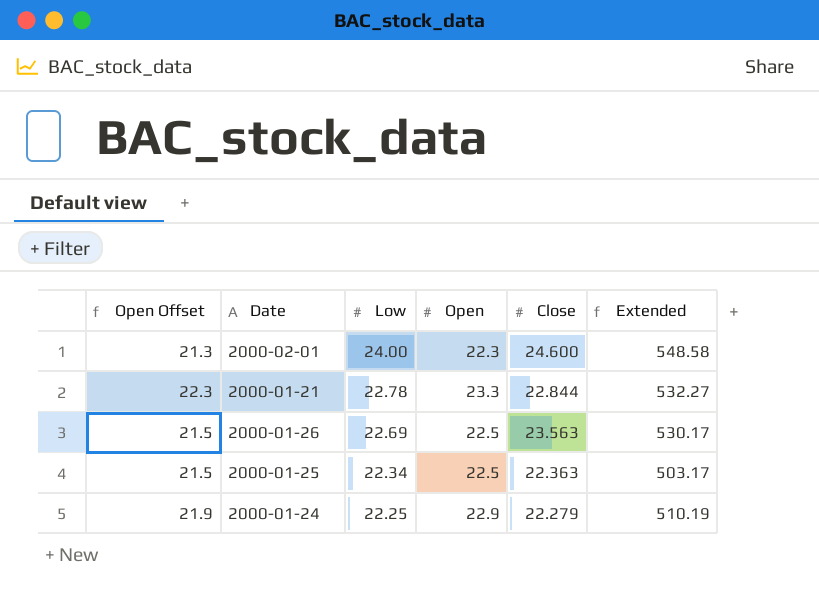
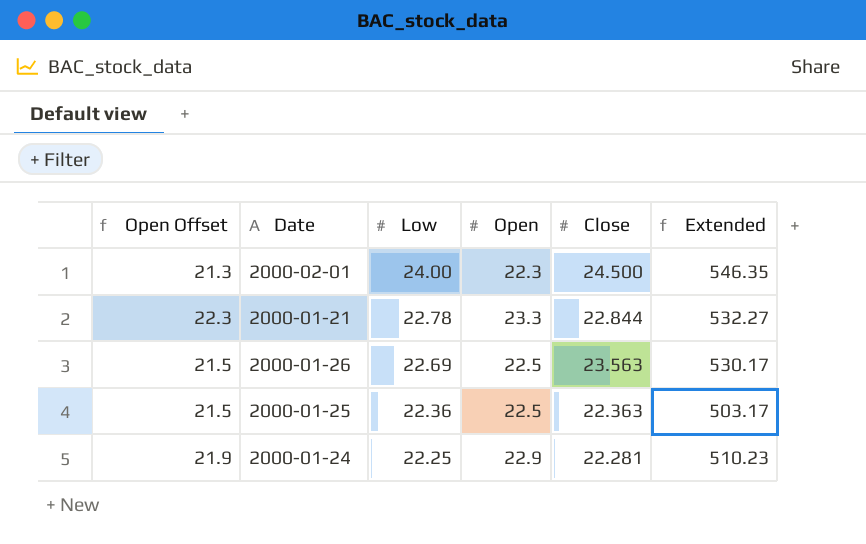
2000-02-01 | Close: 24.600 -> 24.500
2000-02-01 | Extended: 548.58 -> 546.35
2000-01-25 | Low: 22.34 -> 22.36
2000-01-24 | Close: 22.279 -> 22.281
2000-01-24 | Extended: 510.19 -> 510.23

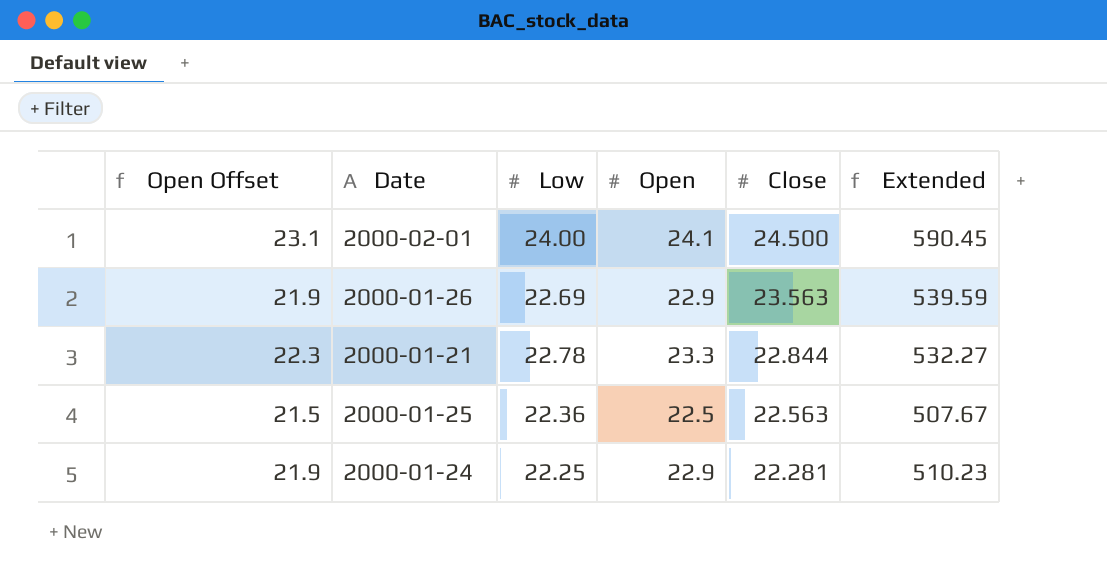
row order: Low descending -> Close descending
2000-02-01 | Open Offset: 21.3 -> 23.1
2000-02-01 | Open: 22.3 -> 24.1
2000-02-01 | Extended: 546.35 -> 590.45
2000-01-26 | Open Offset: 21.5 -> 21.9
2000-01-26 | Open: 22.5 -> 22.9
2000-01-26 | Extended: 530.17 -> 539.59
2000-01-25 | Close: 22.363 -> 22.563
2000-01-25 | Extended: 503.17 -> 507.67

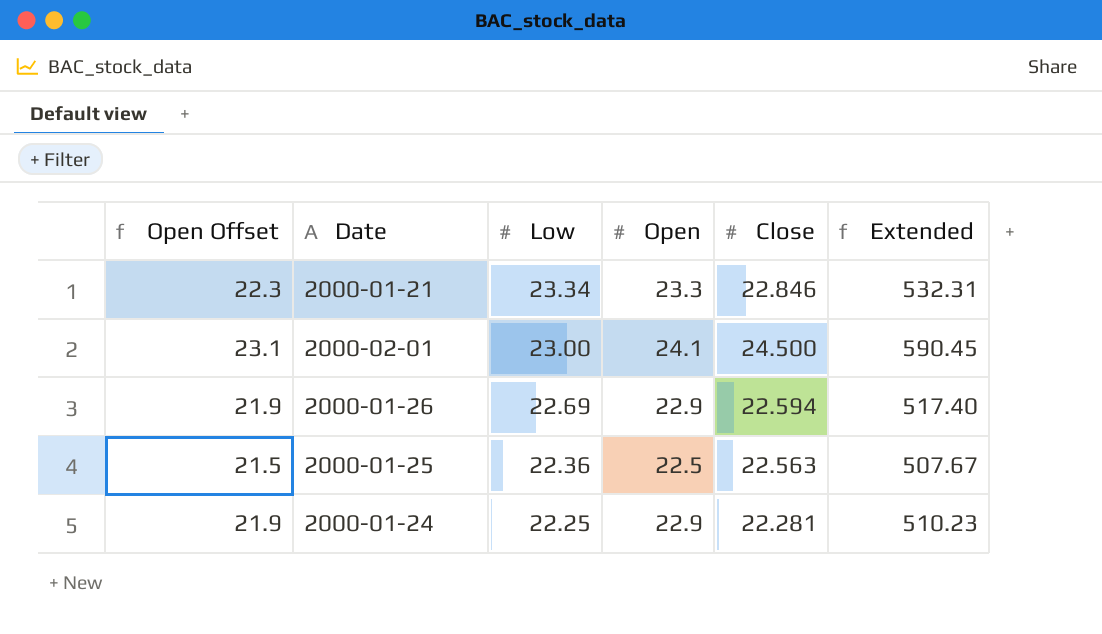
row order: Close descending -> Low descending
2000-01-21 | Low: 22.78 -> 23.34
2000-01-21 | Close: 22.844 -> 22.846
2000-01-21 | Extended: 532.27 -> 532.31
2000-02-01 | Low: 24.00 -> 23.00
2000-01-26 | Close: 23.563 -> 22.594
2000-01-26 | Extended: 539.59 -> 517.40

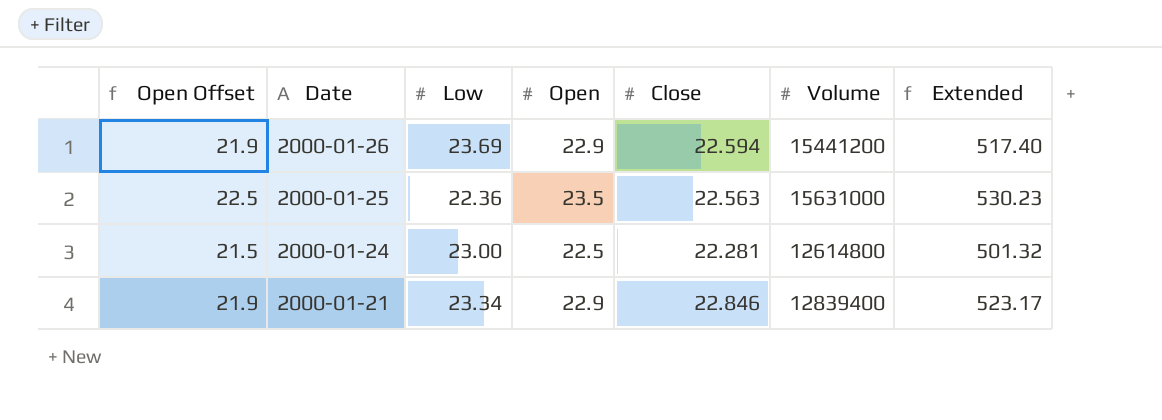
row order: Low descending -> Date descending
column Volume | position: none -> 6
row 2000-02-01: 23.1 | 23.00 | 24.1 | 24.500 | 590.45 -> none
2000-01-26 | Low: 22.69 -> 23.69
2000-01-25 | Open Offset: 21.5 -> 22.5
2000-01-25 | Open: 22.5 -> 23.5
2000-01-25 | Extended: 507.67 -> 530.23
2000-01-24 | Open Offset: 21.9 -> 21.5
2000-01-24 | Low: 22.25 -> 23.00
2000-01-24 | Open: 22.9 -> 22.5
2000-01-24 | Extended: 510.23 -> 501.32
2000-01-21 | Open Offset: 22.3 -> 21.9
2000-01-21 | Open: 23.3 -> 22.9
2000-01-21 | Extended: 532.31 -> 523.17

